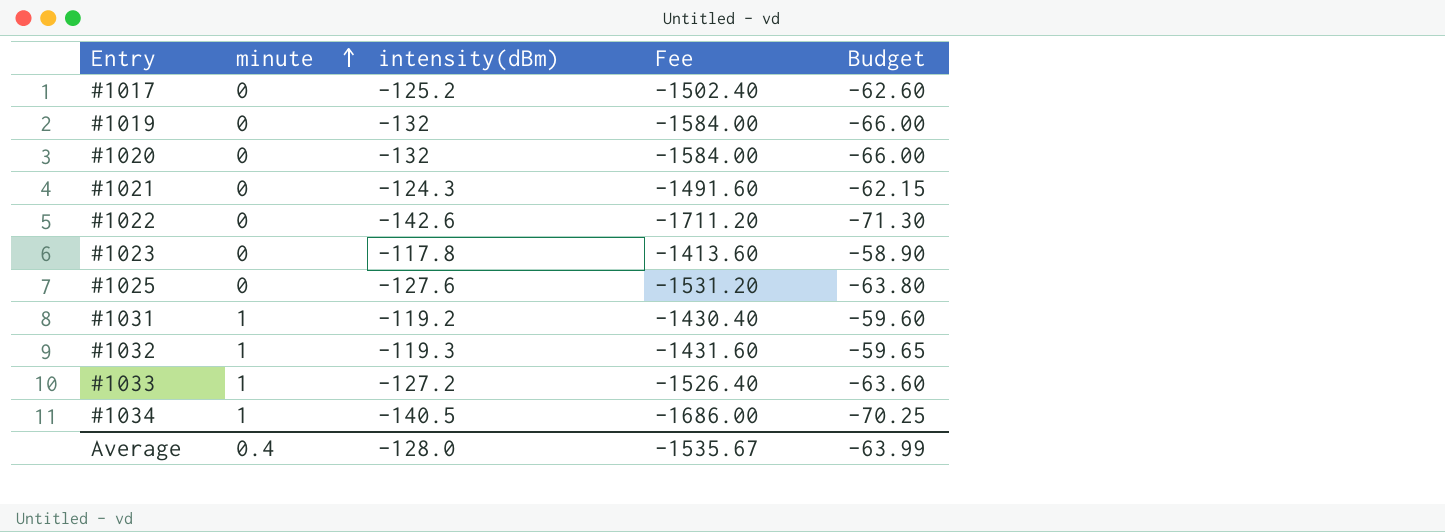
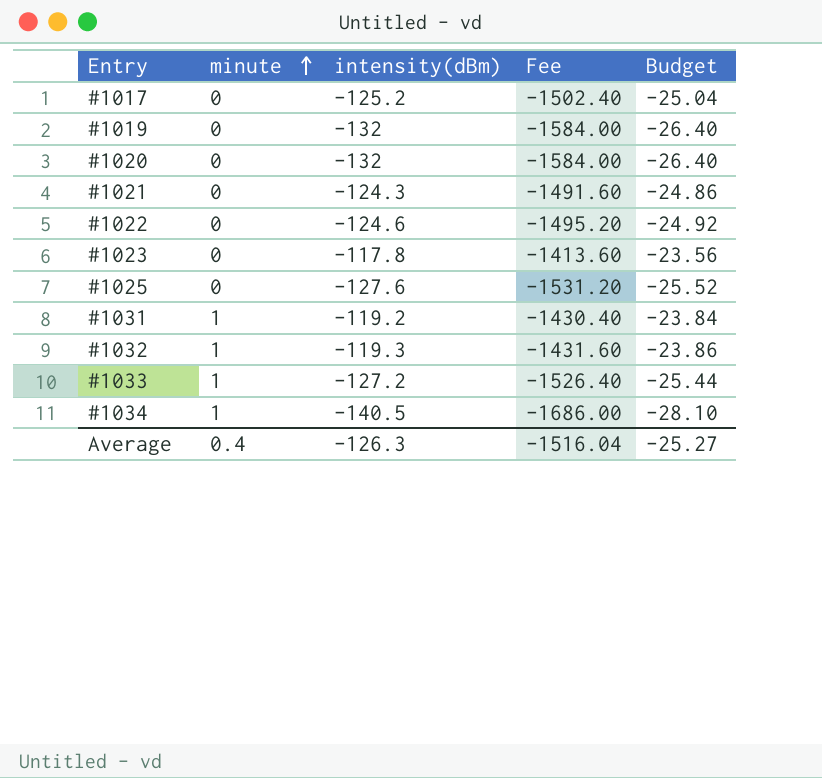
column Budget | formula: [intensity(dBm)] * 0.5 -> [intensity(dBm)] * 0.2
#1022 | intensity(dBm): -142.6 -> -124.6
#1022 | Fee: -1711.20 -> -1495.20
Average | intensity(dBm): -128.0 -> -126.3
Average | Fee: -1535.67 -> -1516.04
Average | Budget: -63.99 -> -25.27

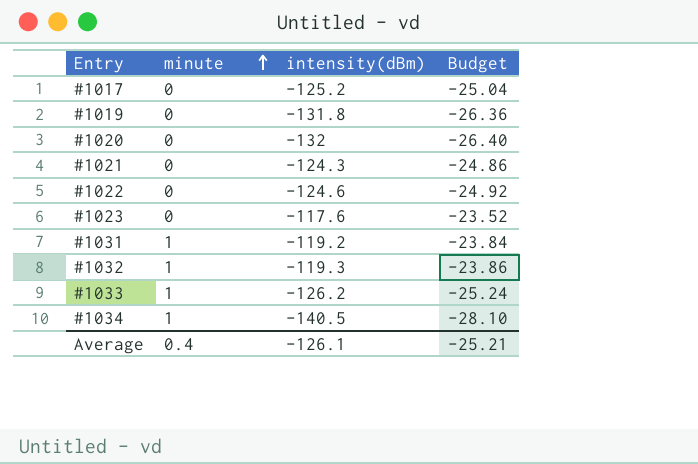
column Fee | formula: [intensity(dBm)] * 12 -> none
row #1025: 0 | -127.6 | -1531.20 | -25.52 -> none
#1019 | intensity(dBm): -132 -> -131.8
#1019 | Budget: -26.40 -> -26.36
#1023 | intensity(dBm): -117.8 -> -117.6
#1023 | Budget: -23.56 -> -23.52
#1033 | intensity(dBm): -127.2 -> -126.2
#1033 | Budget: -25.44 -> -25.24
Average | intensity(dBm): -126.3 -> -126.1
Average | Budget: -25.27 -> -25.21

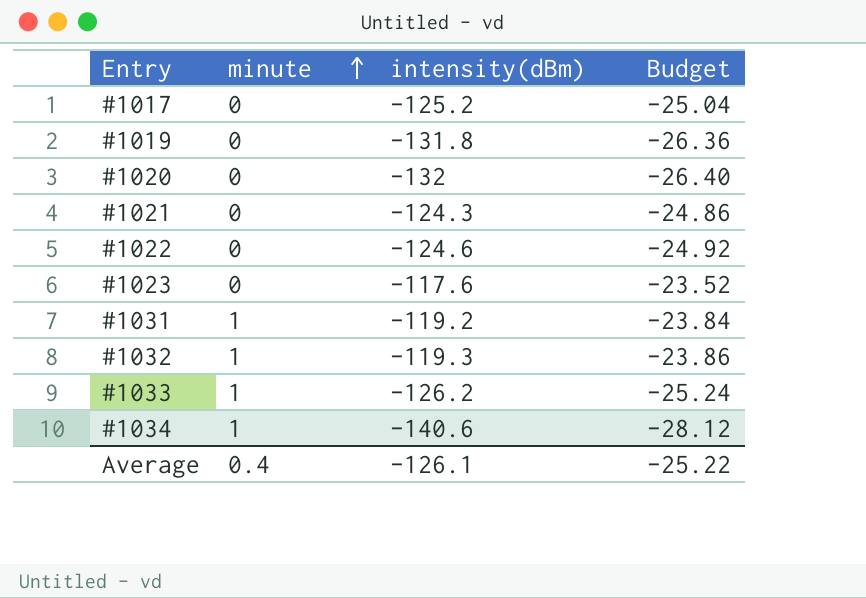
#1034 | intensity(dBm): -140.5 -> -140.6
#1034 | Budget: -28.10 -> -28.12
Average | Budget: -25.21 -> -25.22

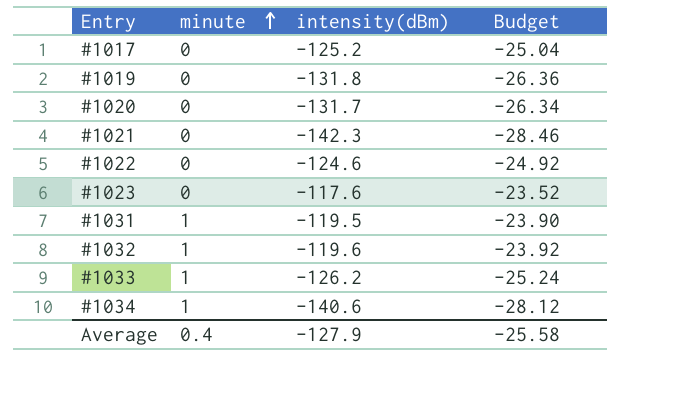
#1020 | intensity(dBm): -132 -> -131.7
#1020 | Budget: -26.40 -> -26.34
#1021 | intensity(dBm): -124.3 -> -142.3
#1021 | Budget: -24.86 -> -28.46
#1031 | intensity(dBm): -119.2 -> -119.5
#1031 | Budget: -23.84 -> -23.90
#1032 | intensity(dBm): -119.3 -> -119.6
#1032 | Budget: -23.86 -> -23.92
Average | intensity(dBm): -126.1 -> -127.9
Average | Budget: -25.22 -> -25.58

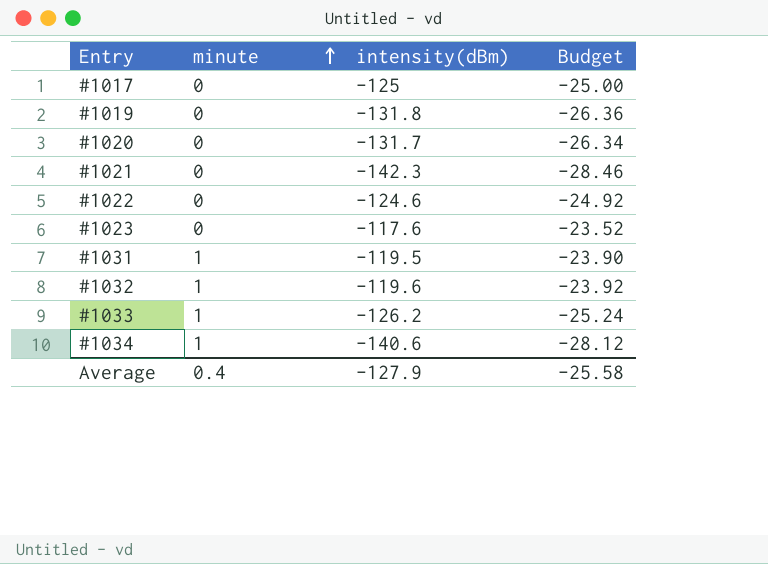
#1017 | intensity(dBm): -125.2 -> -125
#1017 | Budget: -25.04 -> -25.00

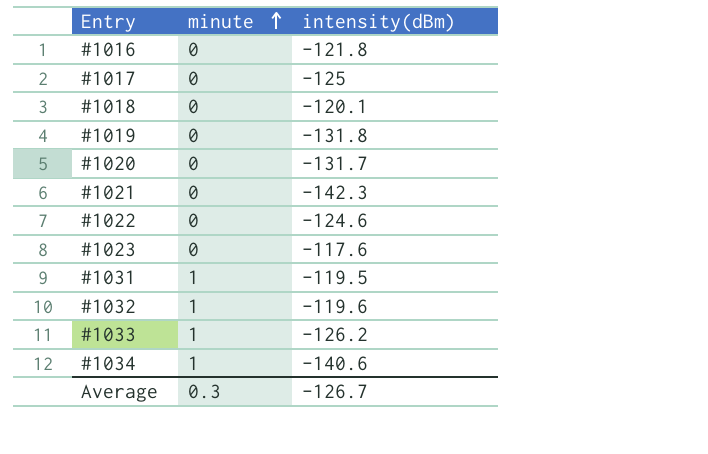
column Budget | formula: [intensity(dBm)] * 0.2 -> none
row #1016: none -> 0 | -121.8
row #1018: none -> 0 | -120.1
Average | minute: 0.4 -> 0.3
Average | intensity(dBm): -127.9 -> -126.7

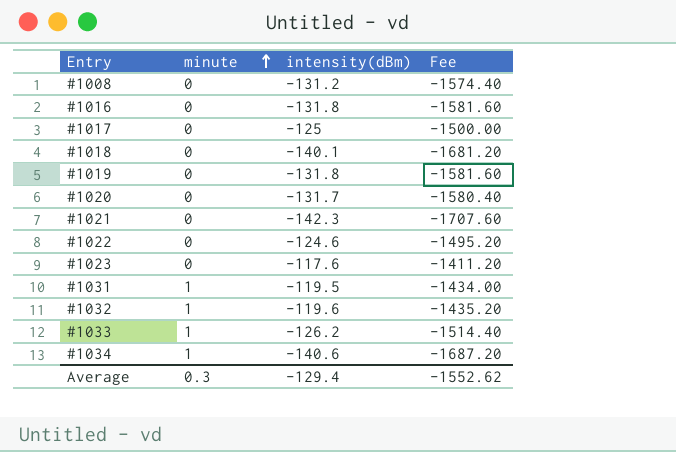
column Fee | formula: none -> [intensity(dBm)] * 12
row #1008: none -> 0 | -131.2 | -1574.40
#1016 | intensity(dBm): -121.8 -> -131.8
#1018 | intensity(dBm): -120.1 -> -140.1
Average | intensity(dBm): -126.7 -> -129.4

